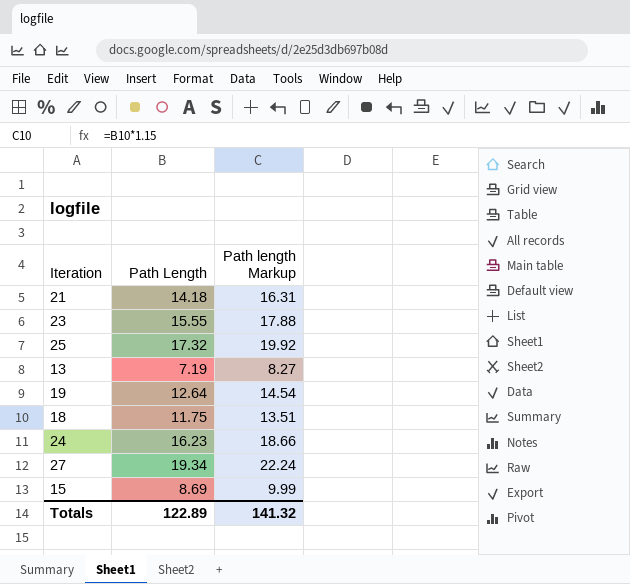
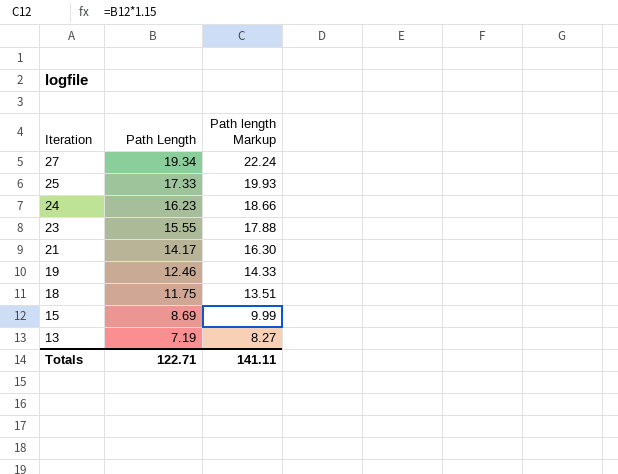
row order: none -> Iteration descending
25 | Path Length: 17.32 -> 17.33
25 | Path length Markup: 19.92 -> 19.93
21 | Path Length: 14.18 -> 14.17
21 | Path length Markup: 16.31 -> 16.30
19 | Path Length: 12.64 -> 12.46
19 | Path length Markup: 14.54 -> 14.33
Totals | Path Length: 122.89 -> 122.71
Totals | Path length Markup: 141.32 -> 141.11

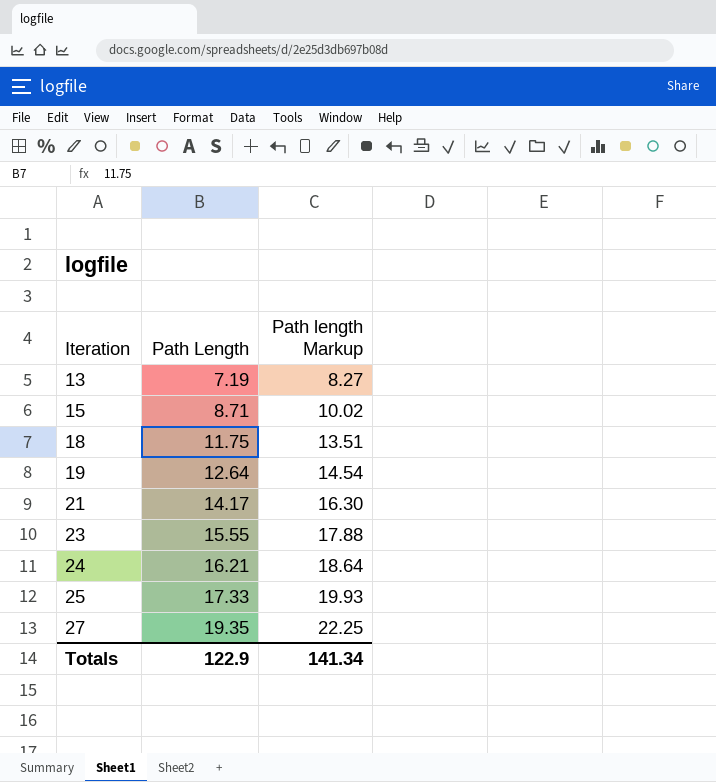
row order: Iteration descending -> Iteration ascending
15 | Path Length: 8.69 -> 8.71
15 | Path length Markup: 9.99 -> 10.02
19 | Path Length: 12.46 -> 12.64
19 | Path length Markup: 14.33 -> 14.54
24 | Path Length: 16.23 -> 16.21
24 | Path length Markup: 18.66 -> 18.64
27 | Path Length: 19.34 -> 19.35
27 | Path length Markup: 22.24 -> 22.25
Totals | Path Length: 122.71 -> 122.9
Totals | Path length Markup: 141.11 -> 141.34

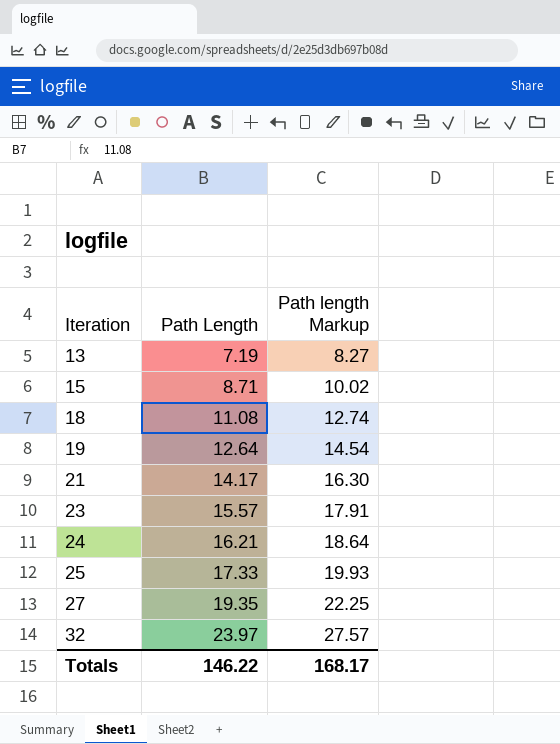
18 | Path Length: 11.75 -> 11.08
18 | Path length Markup: 13.51 -> 12.74
23 | Path Length: 15.55 -> 15.57
23 | Path length Markup: 17.88 -> 17.91
row 32: none -> 23.97 | 27.57
Totals | Path Length: 122.9 -> 146.22
Totals | Path length Markup: 141.34 -> 168.17

